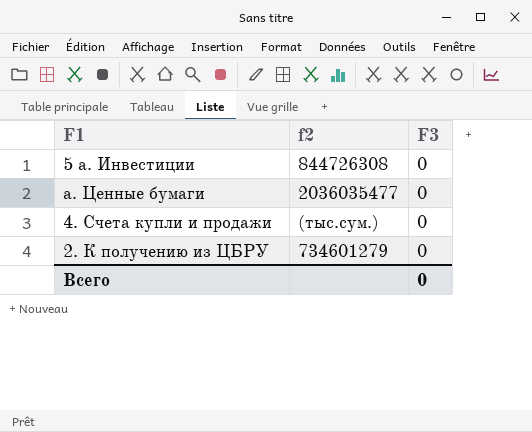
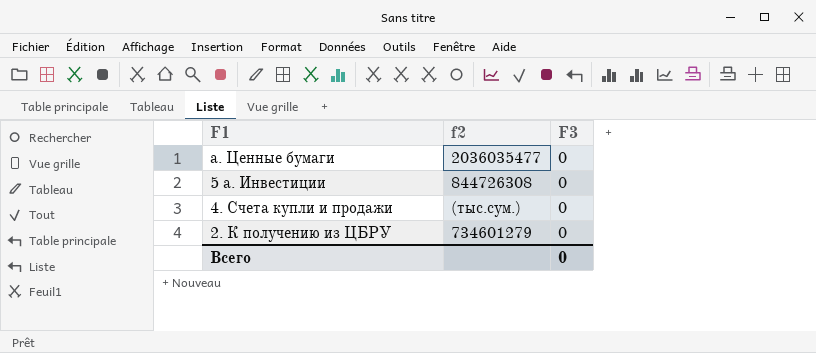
row order: none -> F1 descending

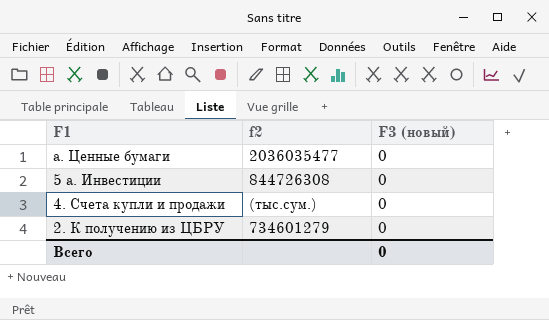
column name: F3 -> F3 (новый)

